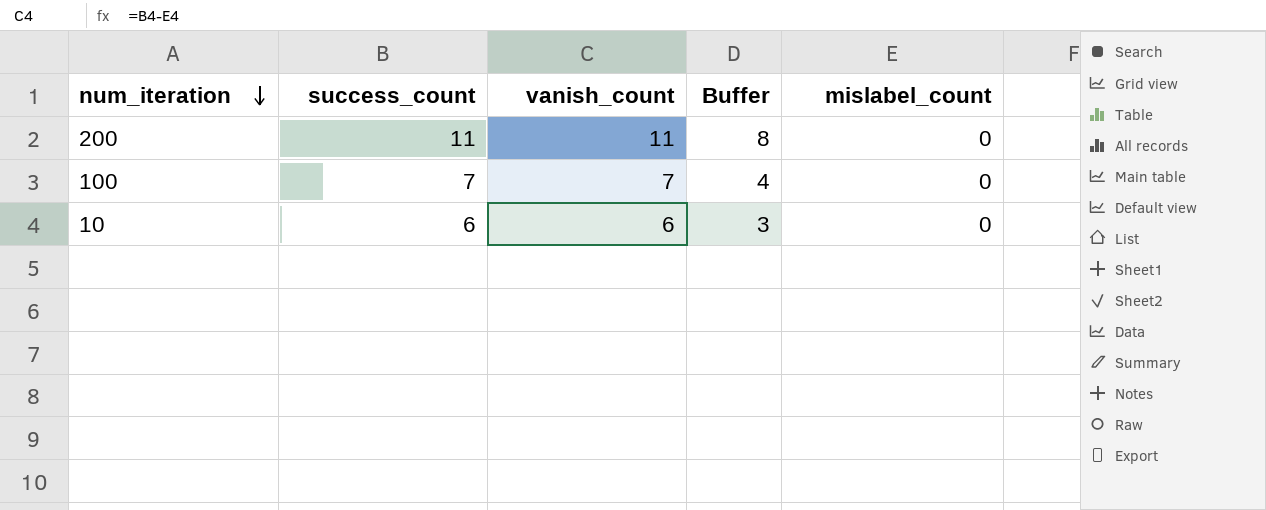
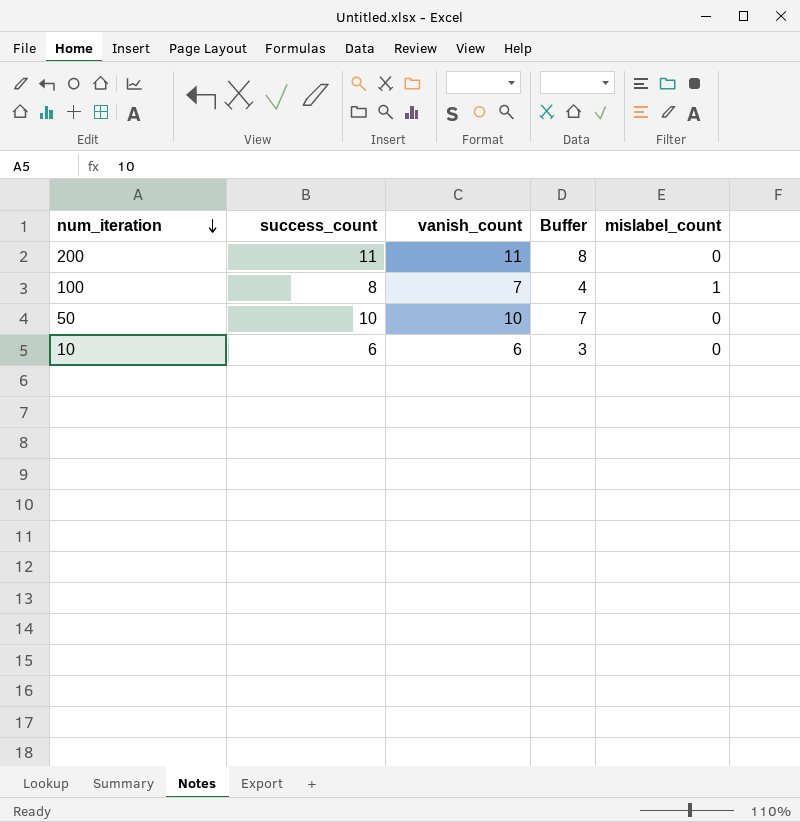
100 | success_count: 7 -> 8
100 | mislabel_count: 0 -> 1
row 50: none -> 10 | 10 | 7 | 0

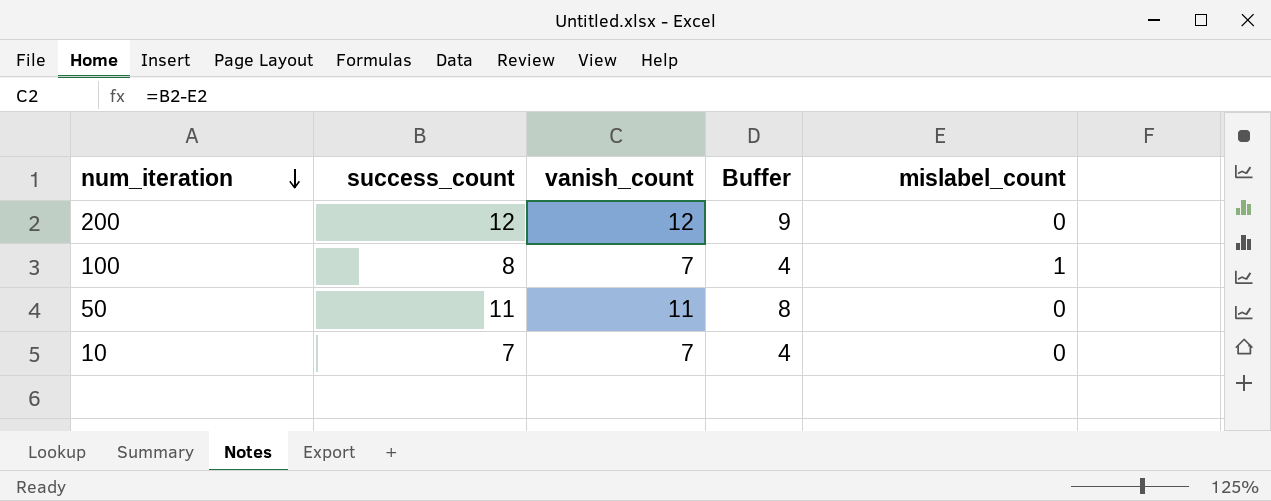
200 | success_count: 11 -> 12
200 | vanish_count: 11 -> 12
200 | Buffer: 8 -> 9
50 | success_count: 10 -> 11
50 | vanish_count: 10 -> 11
50 | Buffer: 7 -> 8
10 | success_count: 6 -> 7
10 | vanish_count: 6 -> 7
10 | Buffer: 3 -> 4

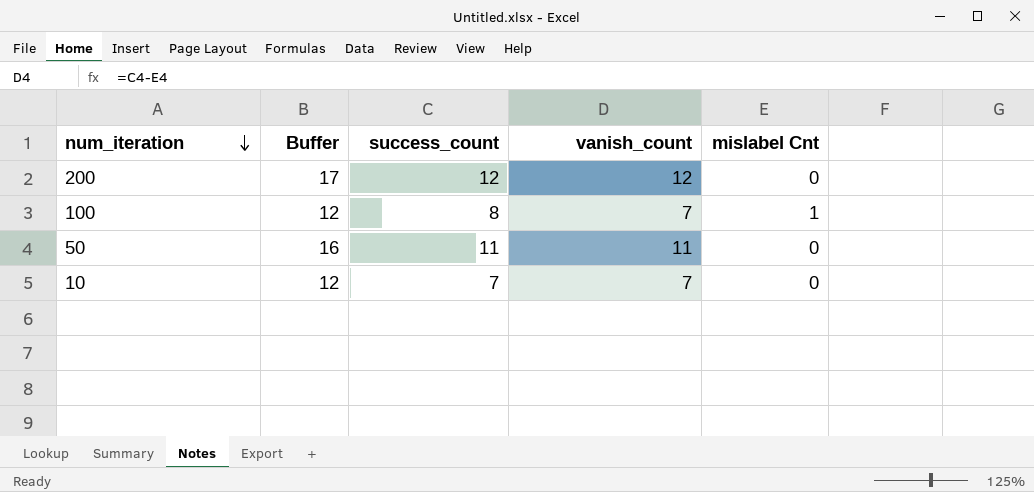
column Buffer | formula: [vanish_count] - 3 -> [vanish_count] + 5
column Buffer | position: 4 -> 2
column name: mislabel_count -> mislabel Cnt

